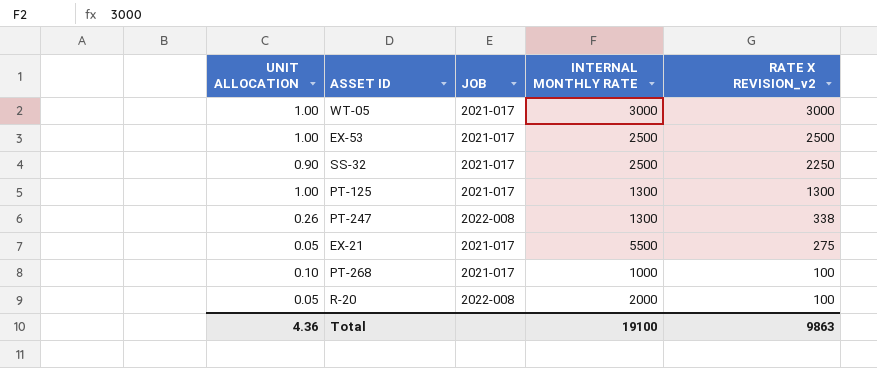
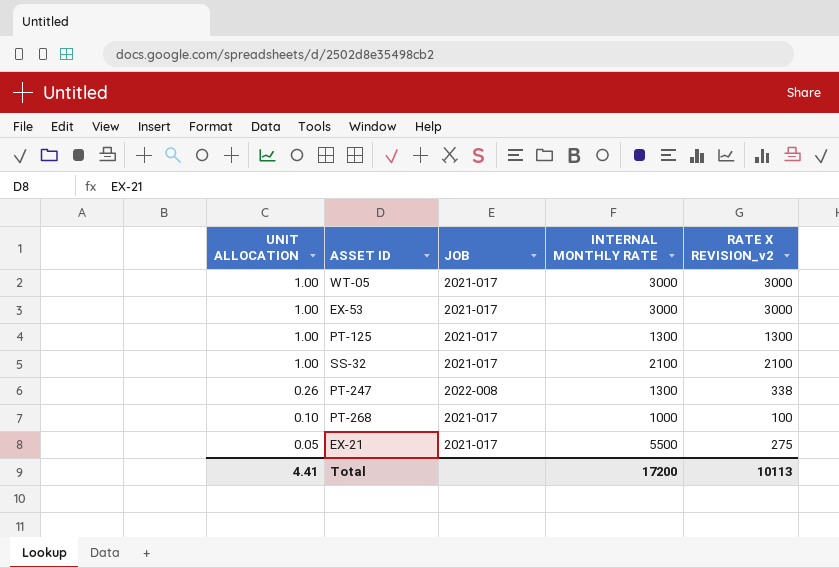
row order: RATE X REVISION_v2 descending -> UNIT ALLOCATION descending
row R-20: 0.05 | 2022-008 | 2000 | 100 -> none
EX-53 | INTERNAL MONTHLY RATE: 2500 -> 3000
EX-53 | RATE X REVISION_v2: 2500 -> 3000
SS-32 | UNIT ALLOCATION: 0.90 -> 1.00
SS-32 | INTERNAL MONTHLY RATE: 2500 -> 2100
SS-32 | RATE X REVISION_v2: 2250 -> 2100
Total | UNIT ALLOCATION: 4.36 -> 4.41
Total | INTERNAL MONTHLY RATE: 19100 -> 17200
Total | RATE X REVISION_v2: 9863 -> 10113

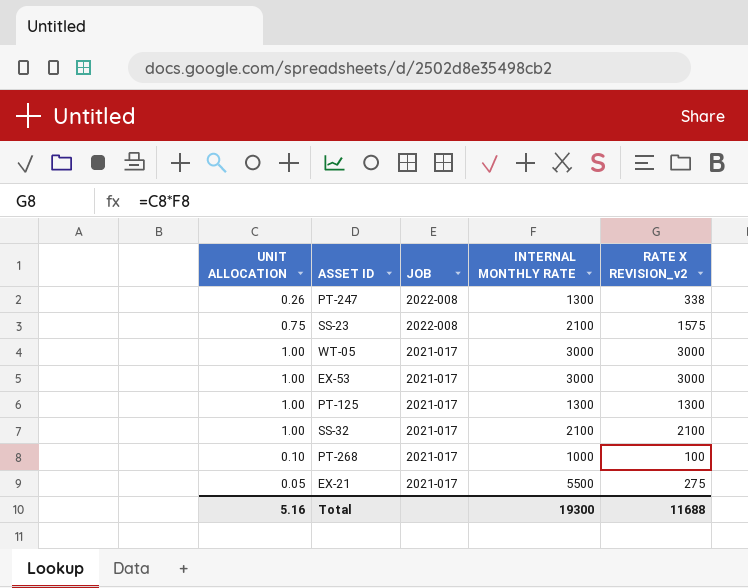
row order: UNIT ALLOCATION descending -> JOB descending
row SS-23: none -> 0.75 | 2022-008 | 2100 | 1575
Total | UNIT ALLOCATION: 4.41 -> 5.16
Total | INTERNAL MONTHLY RATE: 17200 -> 19300
Total | RATE X REVISION_v2: 10113 -> 11688

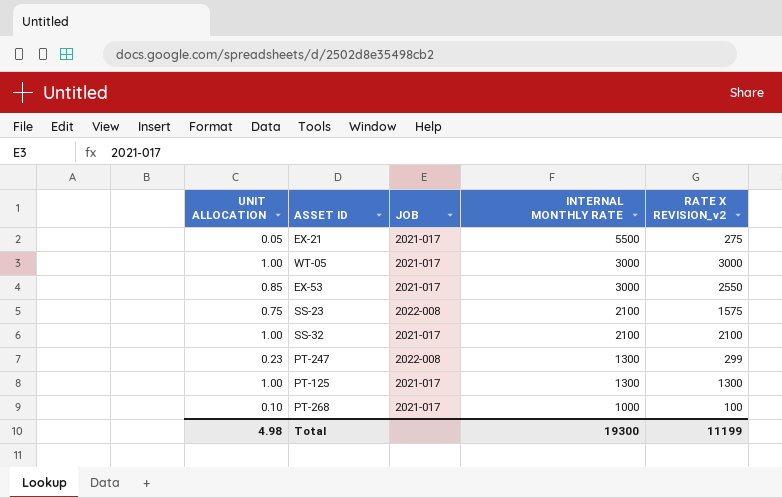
row order: JOB descending -> INTERNAL MONTHLY RATE descending
EX-53 | UNIT ALLOCATION: 1.00 -> 0.85
EX-53 | RATE X REVISION_v2: 3000 -> 2550
PT-247 | UNIT ALLOCATION: 0.26 -> 0.23
PT-247 | RATE X REVISION_v2: 338 -> 299
Total | UNIT ALLOCATION: 5.16 -> 4.98
Total | RATE X REVISION_v2: 11688 -> 11199

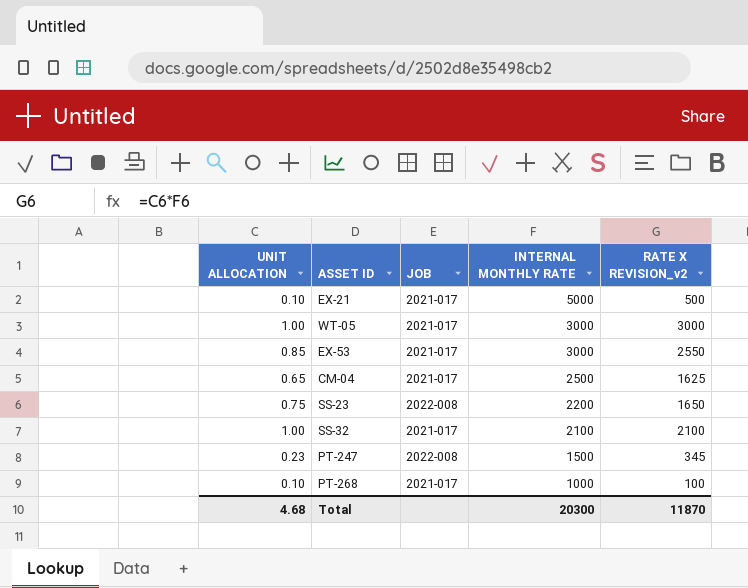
row PT-125: 1.00 | 2021-017 | 1300 | 1300 -> none
EX-21 | UNIT ALLOCATION: 0.05 -> 0.10
EX-21 | INTERNAL MONTHLY RATE: 5500 -> 5000
EX-21 | RATE X REVISION_v2: 275 -> 500
row CM-04: none -> 0.65 | 2021-017 | 2500 | 1625
SS-23 | INTERNAL MONTHLY RATE: 2100 -> 2200
SS-23 | RATE X REVISION_v2: 1575 -> 1650
PT-247 | INTERNAL MONTHLY RATE: 1300 -> 1500
PT-247 | RATE X REVISION_v2: 299 -> 345
Total | UNIT ALLOCATION: 4.98 -> 4.68
Total | INTERNAL MONTHLY RATE: 19300 -> 20300
Total | RATE X REVISION_v2: 11199 -> 11870

